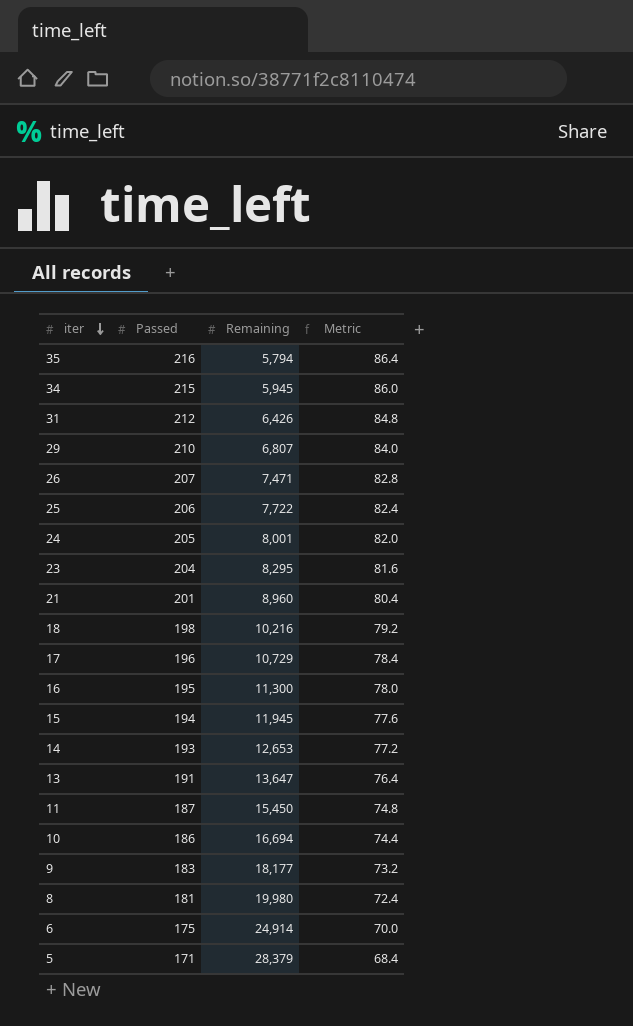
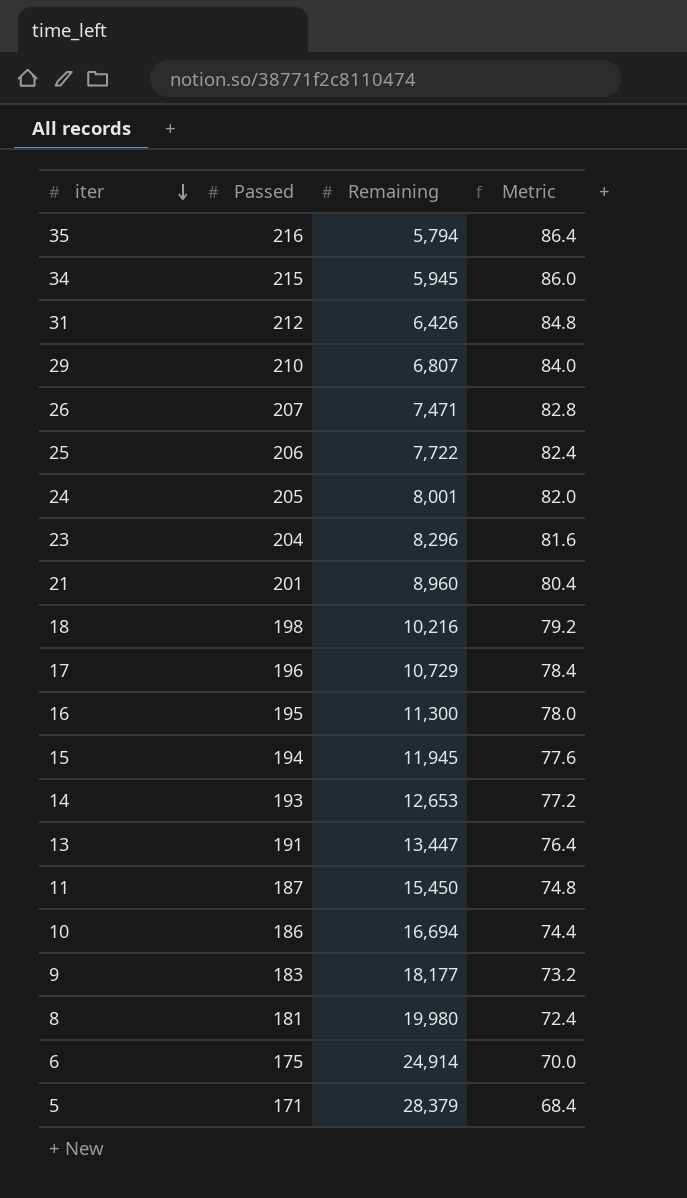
23 | Remaining: 8,295 -> 8,296
13 | Remaining: 13,647 -> 13,447

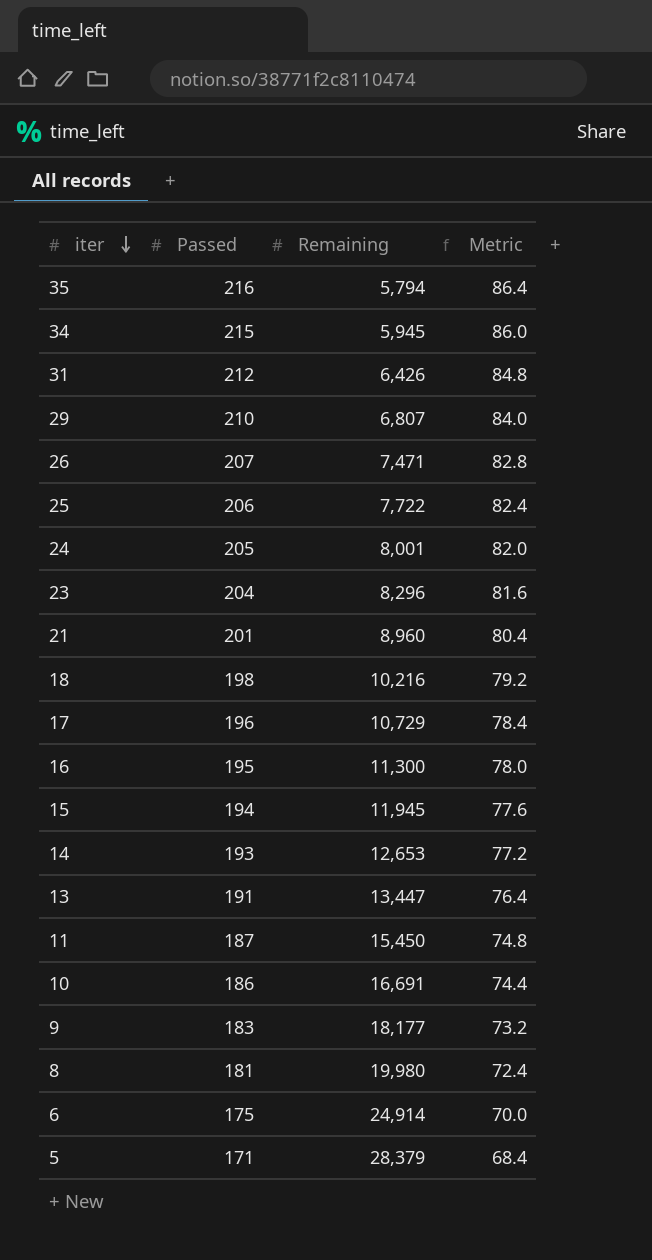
10 | Remaining: 16,694 -> 16,691

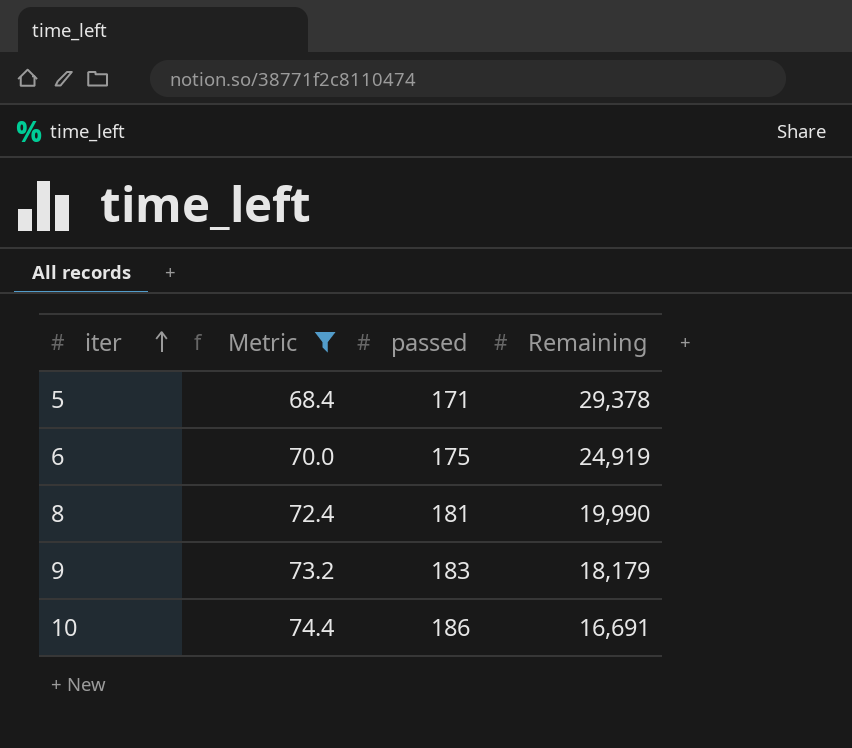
filter: none -> Metric <= 74.4
row order: iter descending -> iter ascending
column Metric | position: 4 -> 2
column name: Passed -> passed
5 | Remaining: 28,379 -> 29,378
6 | Remaining: 24,914 -> 24,919
8 | Remaining: 19,980 -> 19,990
9 | Remaining: 18,177 -> 18,179

